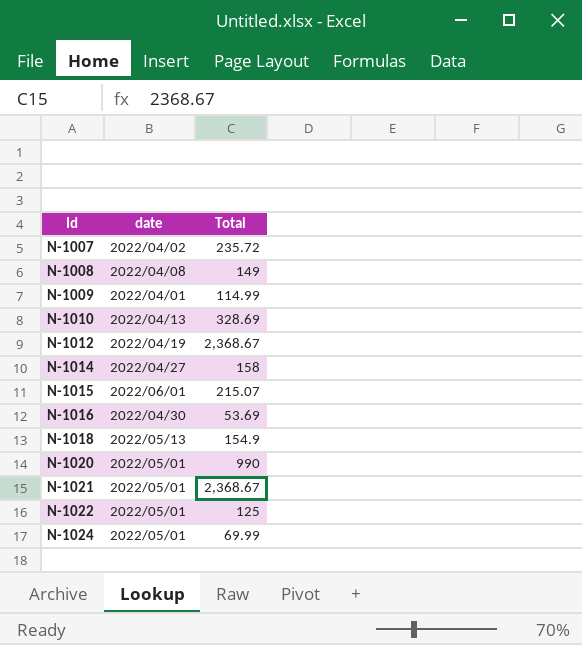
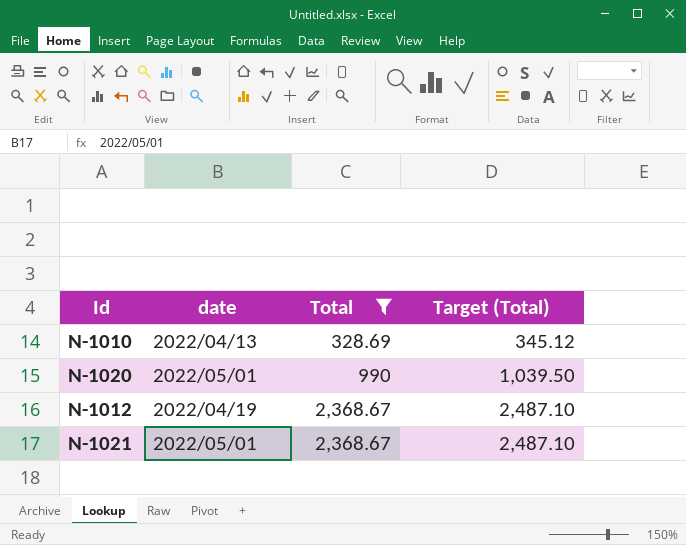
filter: none -> Total >= 328.69
row order: Id ascending -> Total ascending
column Target (Total) | formula: none -> [Total] * 1.05

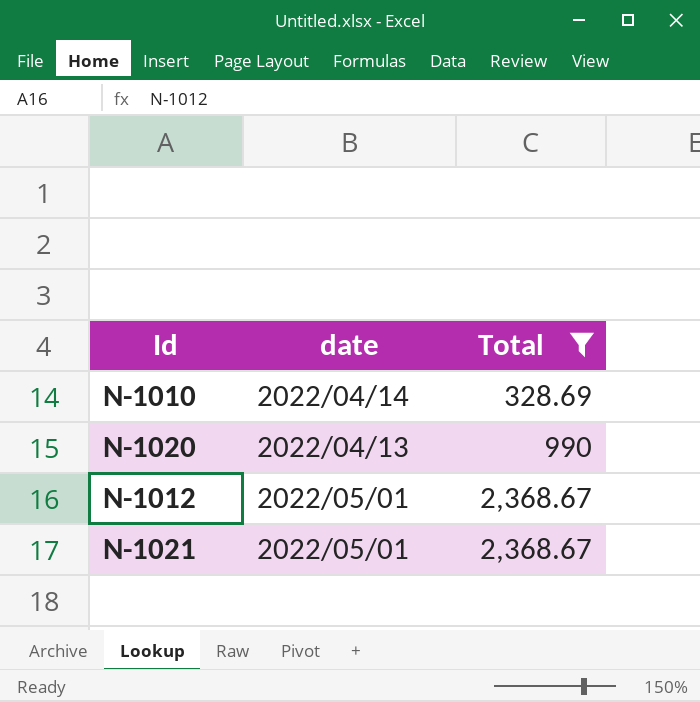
column Target (Total) | formula: [Total] * 1.05 -> none
N-1010 | date: 2022/04/13 -> 2022/04/14
N-1020 | date: 2022/05/01 -> 2022/04/13
N-1012 | date: 2022/04/19 -> 2022/05/01

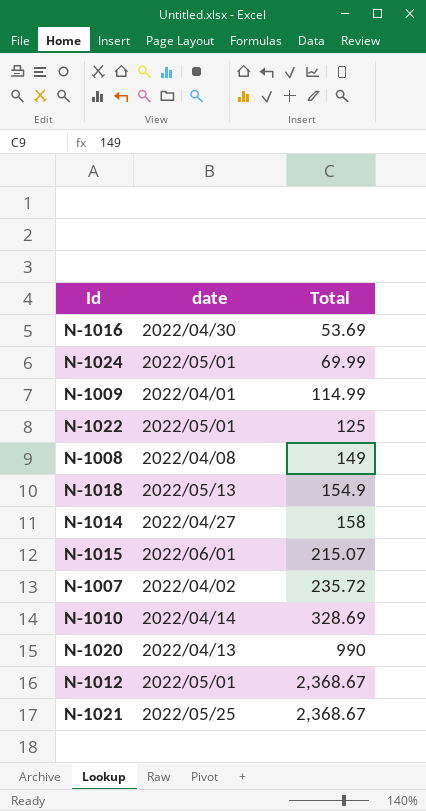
filter: Total >= 328.69 -> none
N-1021 | date: 2022/05/01 -> 2022/05/25

